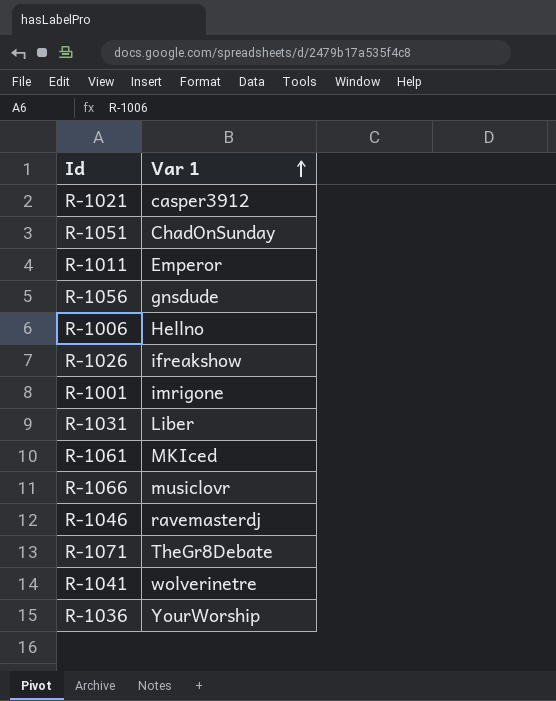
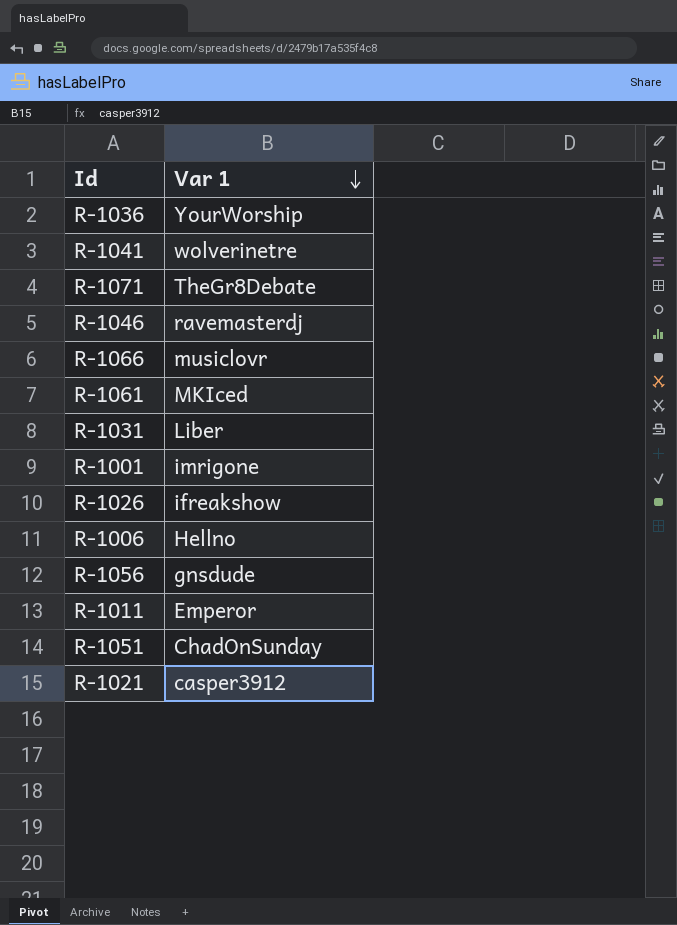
row order: Var 1 ascending -> Var 1 descending

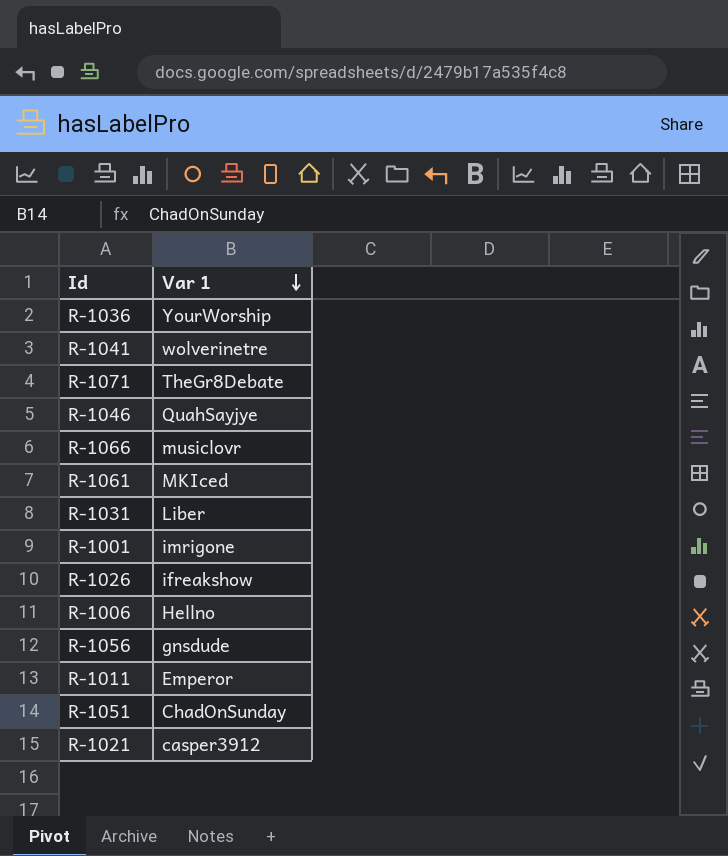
R-1046 | Var 1: ravemasterdj -> QuahSayjye

